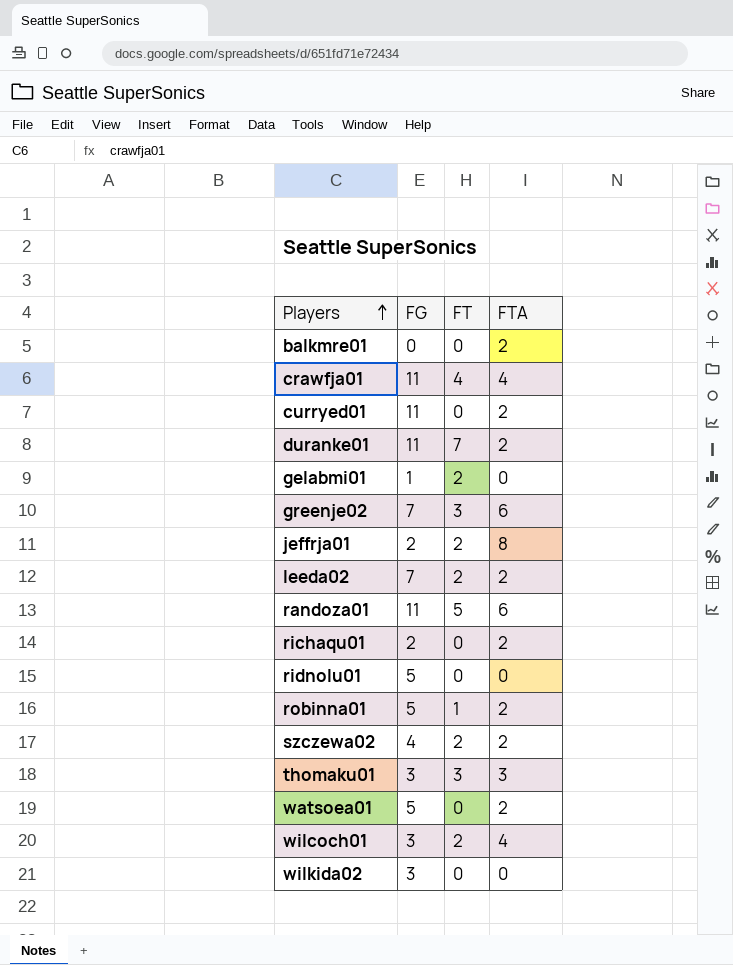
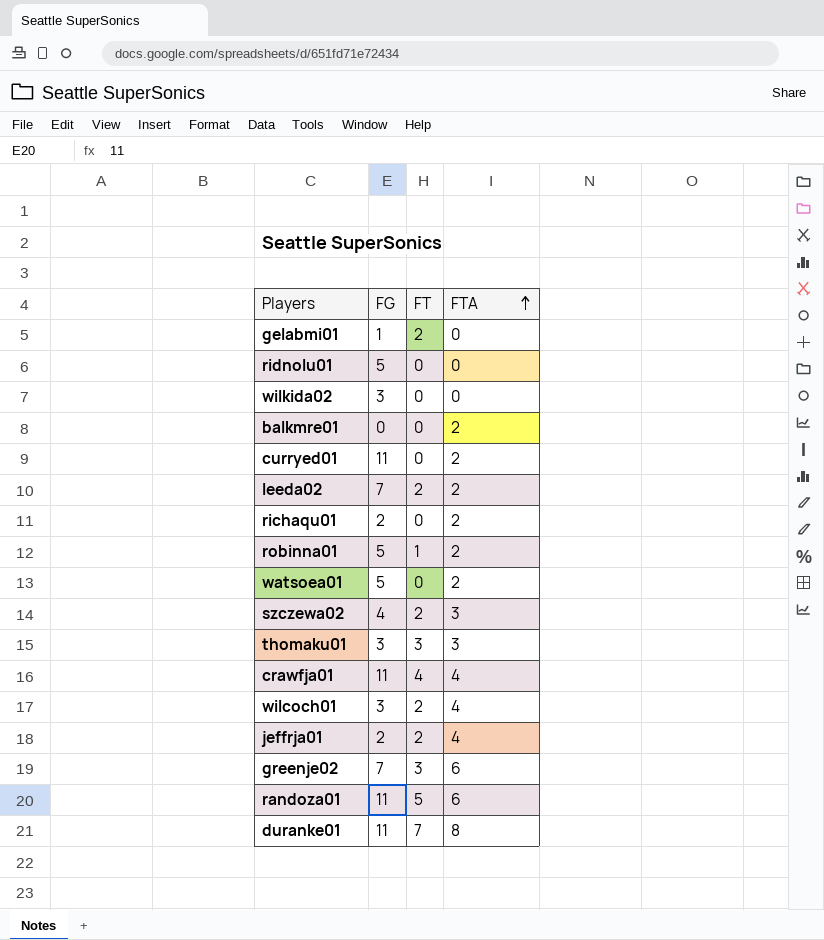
row order: Players ascending -> FTA ascending
szczewa02 | FTA: 2 -> 3
jeffrja01 | FTA: 8 -> 4
duranke01 | FTA: 2 -> 8

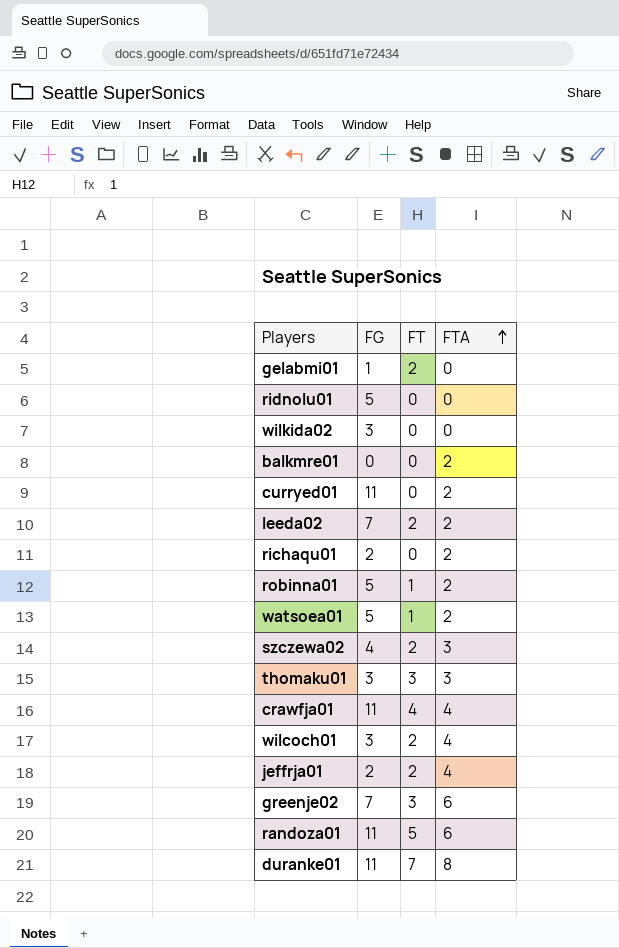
watsoea01 | FT: 0 -> 1

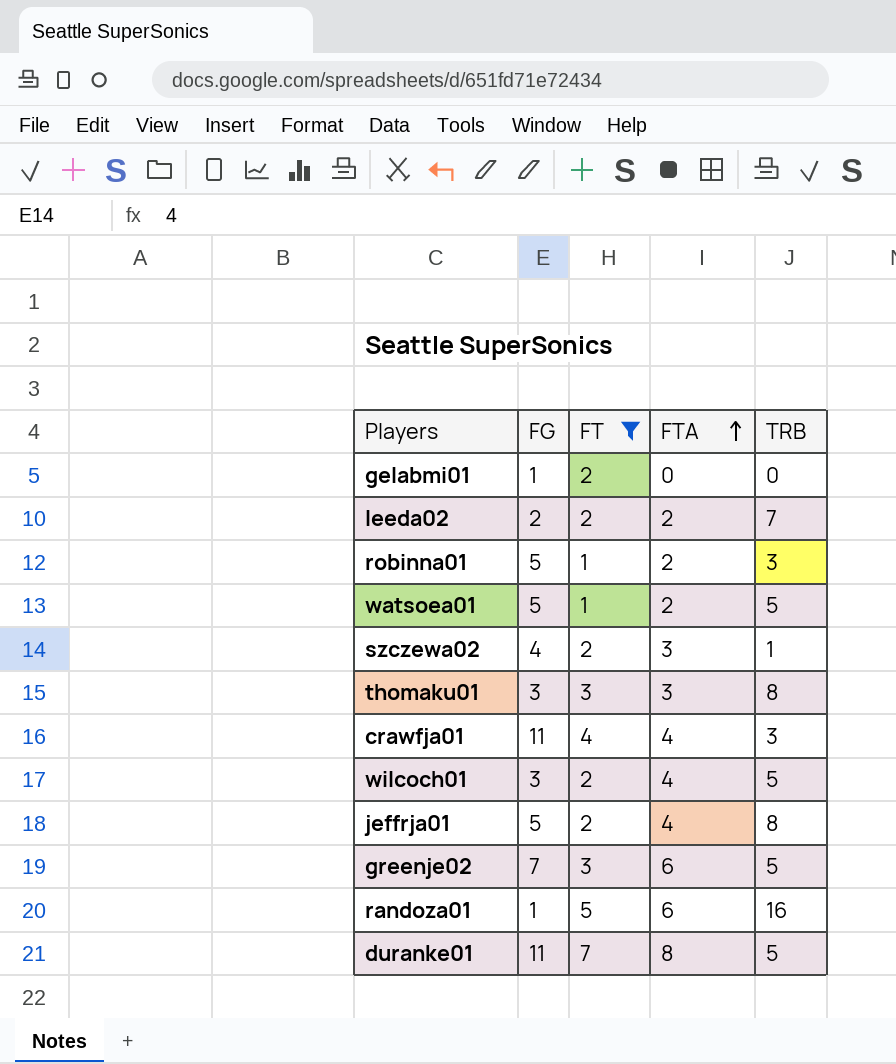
filter: none -> FT != 0
column TRB | position: none -> 5
leeda02 | FG: 7 -> 2
jeffrja01 | FG: 2 -> 5
randoza01 | FG: 11 -> 1

